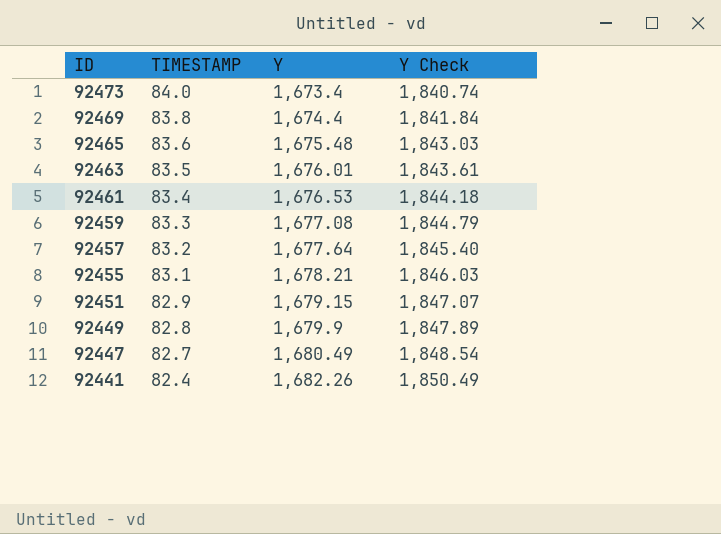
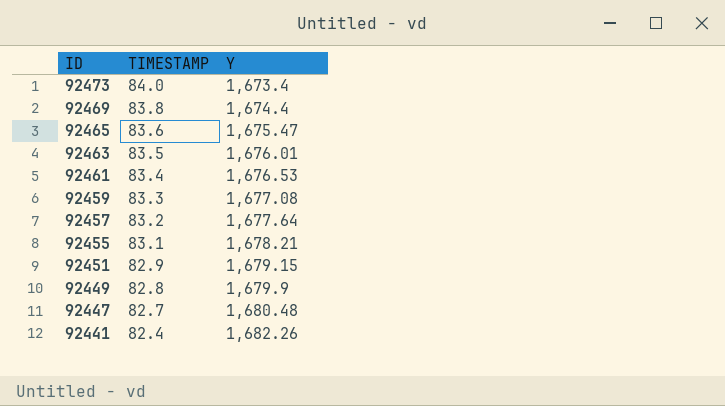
column Y Check | formula: [Y] * 1.1 -> none
92465 | Y: 1,675.48 -> 1,675.47
92447 | Y: 1,680.49 -> 1,680.48

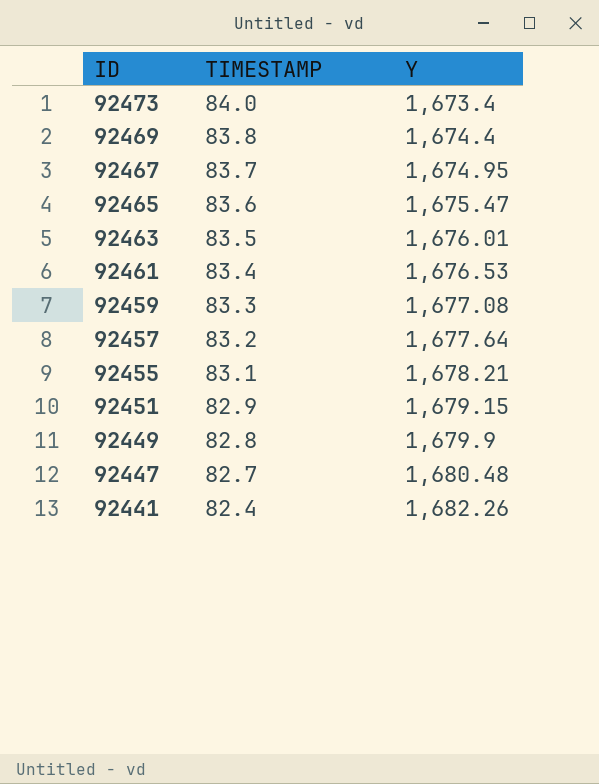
row 92467: none -> 83.7 | 1,674.95

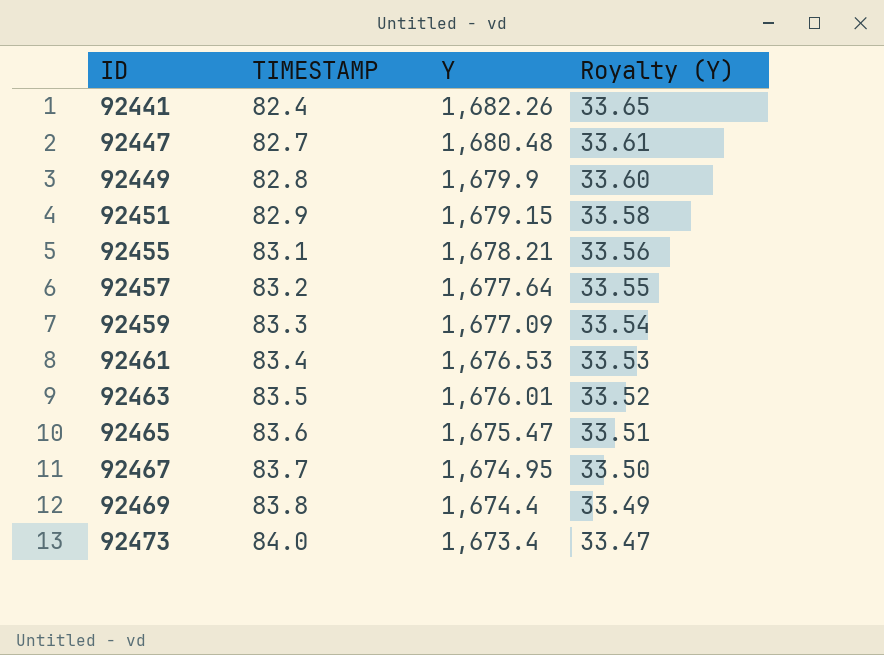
row order: ID descending -> ID ascending
column Royalty (Y) | formula: none -> [Y] * 0.02
92459 | Y: 1,677.08 -> 1,677.09

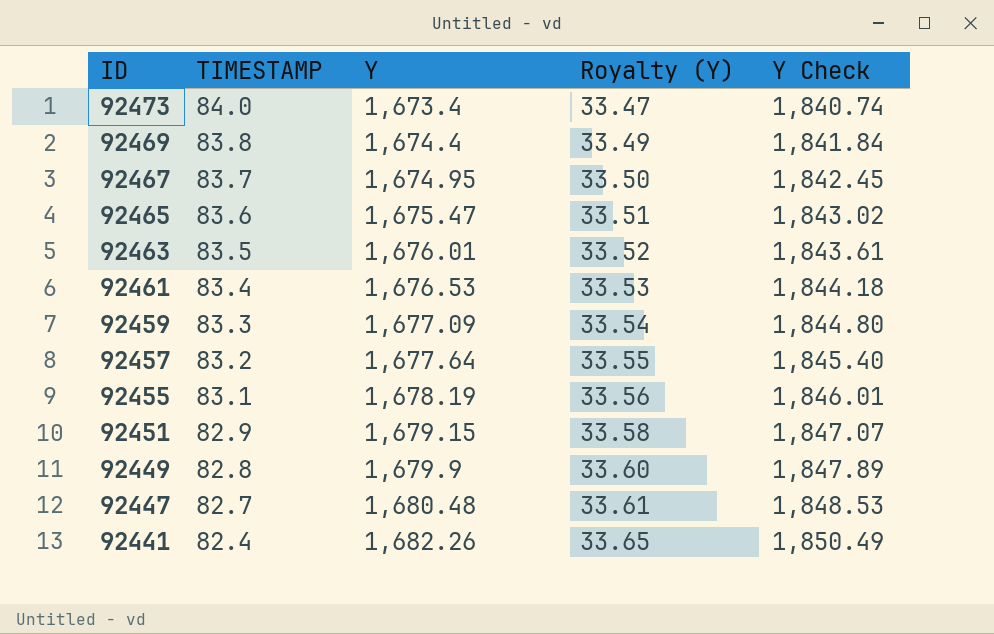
row order: ID ascending -> ID descending
column Y Check | formula: none -> [Y] * 1.1
92455 | Y: 1,678.21 -> 1,678.19

